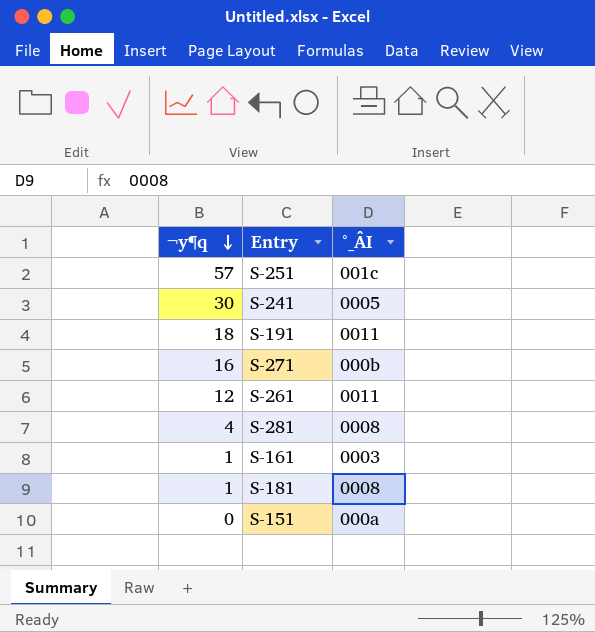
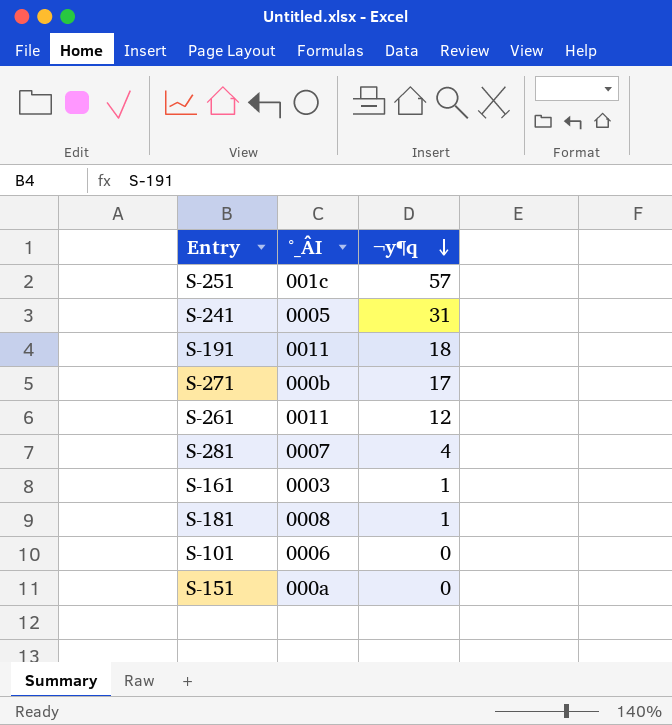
column ¬y¶q | position: 1 -> 3
S-241 | ¬y¶q: 30 -> 31
S-271 | ¬y¶q: 16 -> 17
S-281 | °_ÂI: 0008 -> 0007
row S-101: none -> 0006 | 0

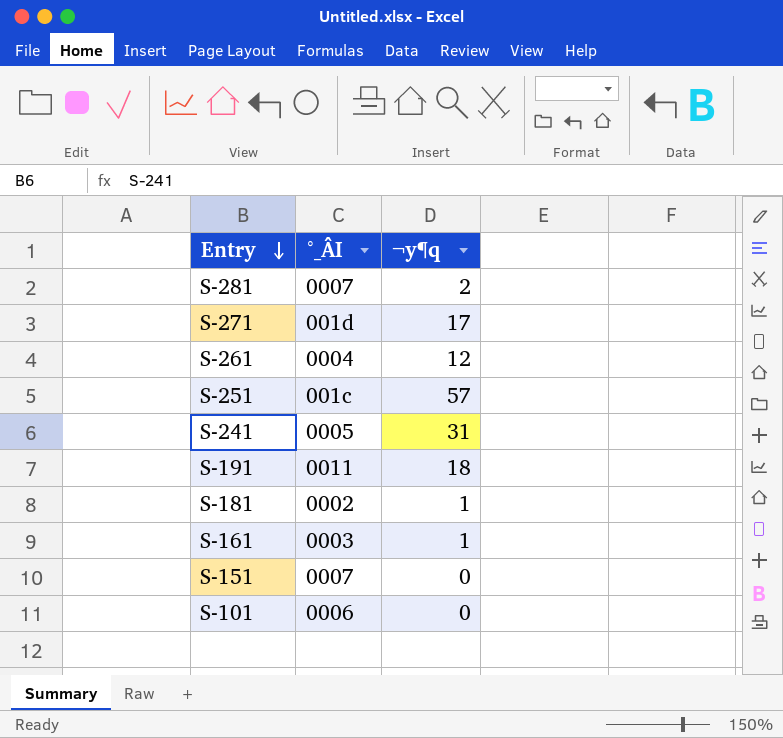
row order: ¬y¶q descending -> Entry descending
S-281 | ¬y¶q: 4 -> 2
S-271 | °_ÂI: 000b -> 001d
S-261 | °_ÂI: 0011 -> 0004
S-181 | °_ÂI: 0008 -> 0002
S-151 | °_ÂI: 000a -> 0007

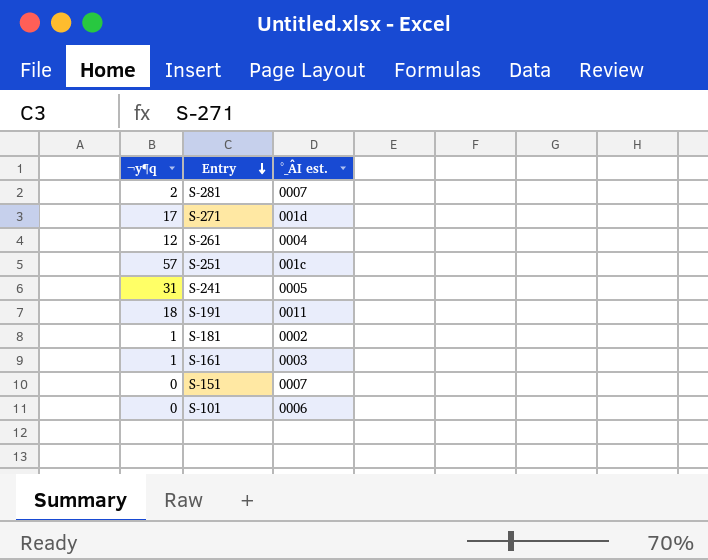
column ¬y¶q | position: 3 -> 1
column name: °_ÂI -> °_ÂI est.

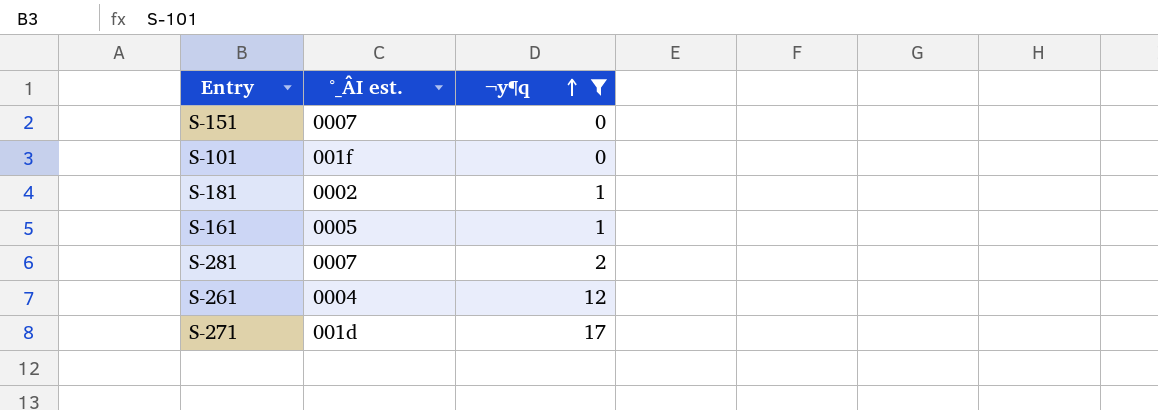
filter: none -> ¬y¶q <= 17
row order: Entry descending -> ¬y¶q ascending
column ¬y¶q | position: 1 -> 3
S-101 | °_ÂI est.: 0006 -> 001f
S-161 | °_ÂI est.: 0003 -> 0005

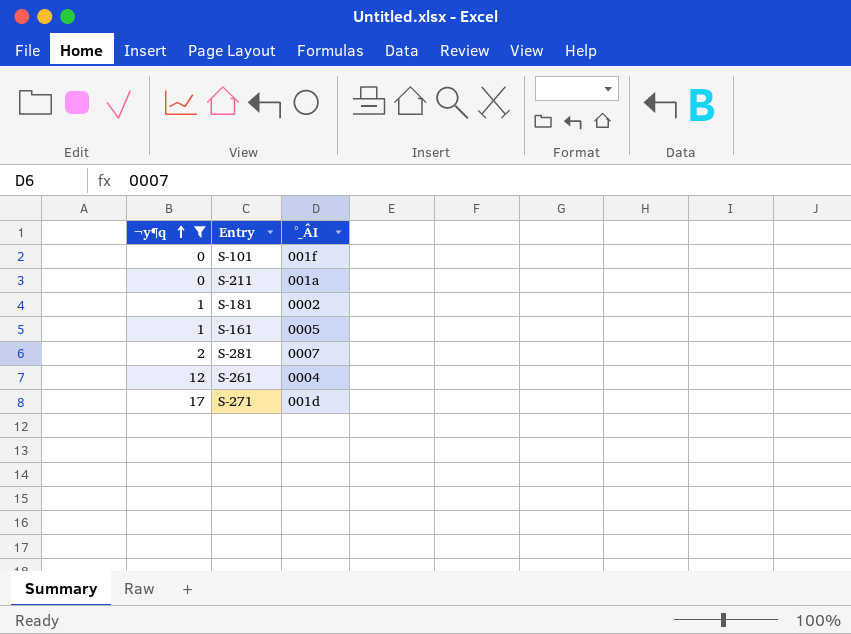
column ¬y¶q | position: 3 -> 1
column name: °_ÂI est. -> °_ÂI
row S-151: 0007 | 0 -> none
row S-211: none -> 0 | 001a

